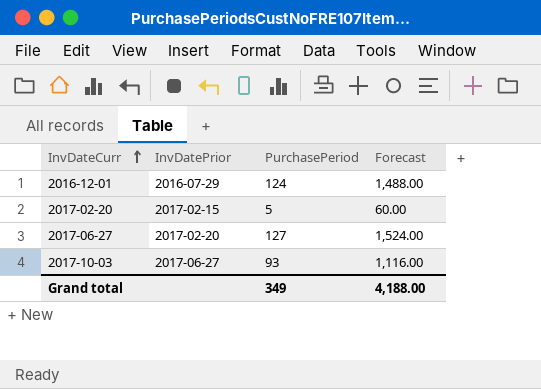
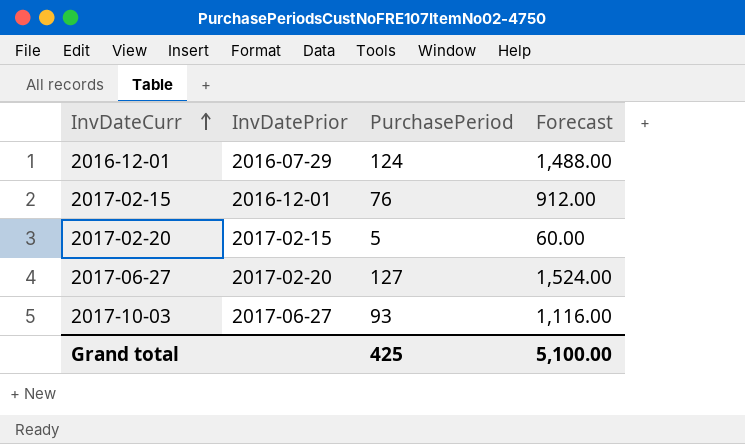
row 2017-02-15: none -> 2016-12-01 | 76 | 912.00
Grand total | PurchasePeriod: 349 -> 425
Grand total | Forecast: 4,188.00 -> 5,100.00

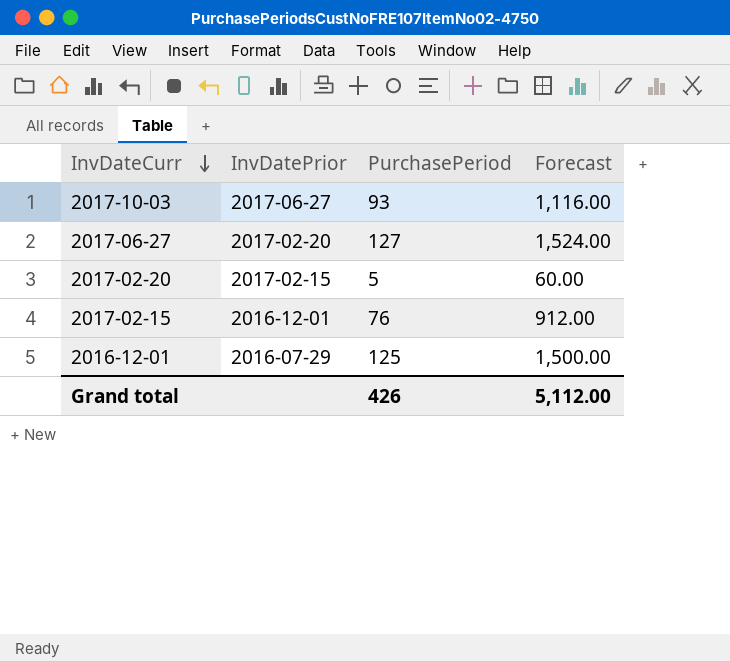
row order: InvDateCurr ascending -> InvDateCurr descending
2016-12-01 | PurchasePeriod: 124 -> 125
2016-12-01 | Forecast: 1,488.00 -> 1,500.00
Grand total | PurchasePeriod: 425 -> 426
Grand total | Forecast: 5,100.00 -> 5,112.00

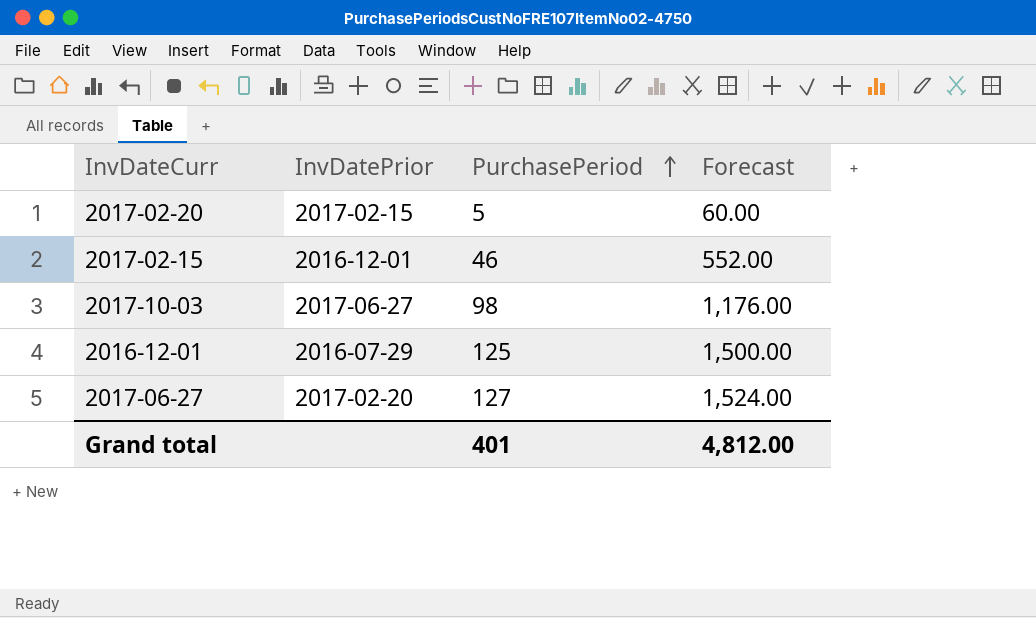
row order: InvDateCurr descending -> PurchasePeriod ascending
2017-02-15 | PurchasePeriod: 76 -> 46
2017-02-15 | Forecast: 912.00 -> 552.00
2017-10-03 | PurchasePeriod: 93 -> 98
2017-10-03 | Forecast: 1,116.00 -> 1,176.00
Grand total | PurchasePeriod: 426 -> 401
Grand total | Forecast: 5,112.00 -> 4,812.00

